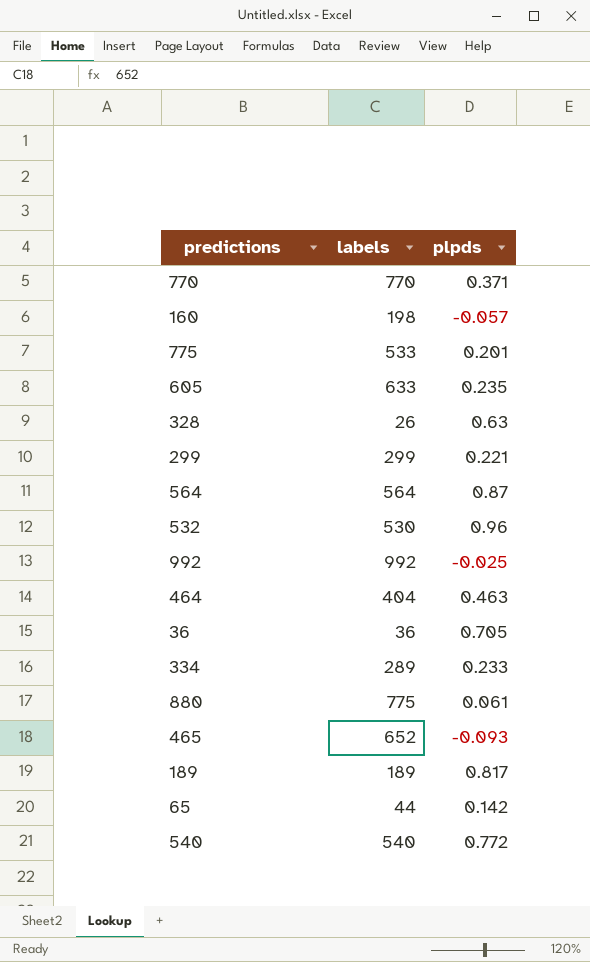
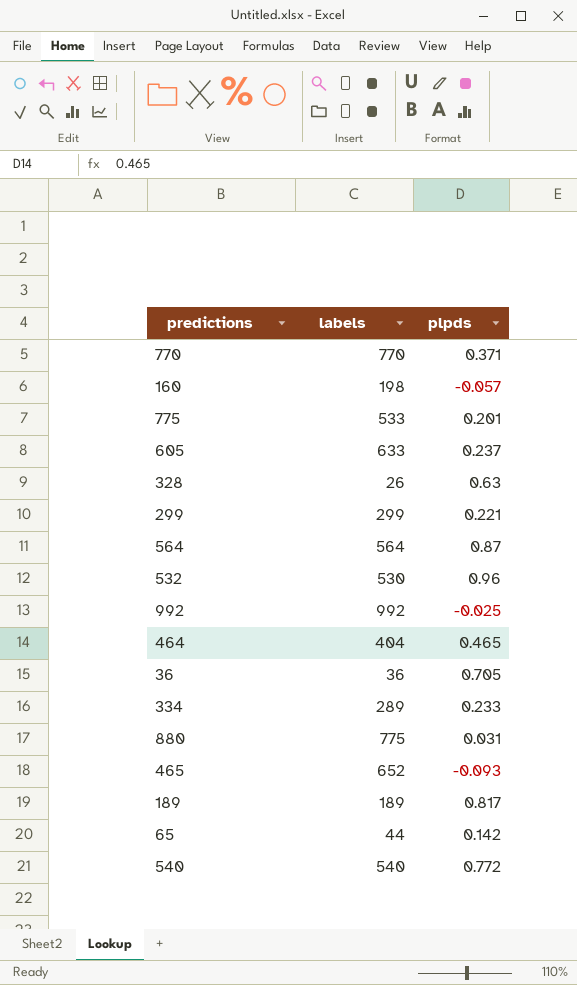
605 | plpds: 0.235 -> 0.237
464 | plpds: 0.463 -> 0.465
880 | plpds: 0.061 -> 0.031

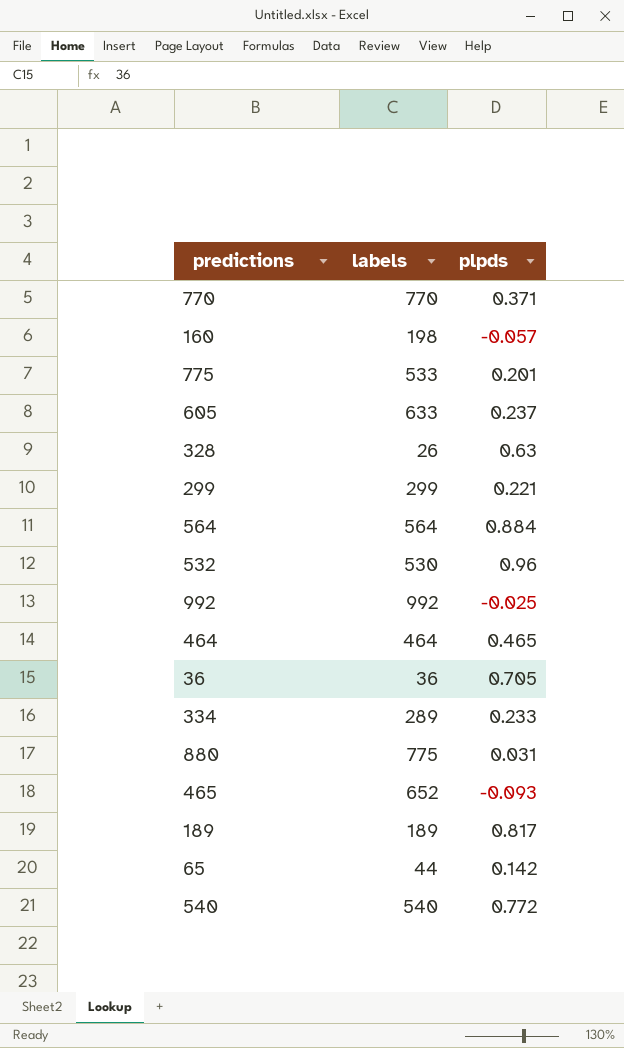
564 | plpds: 0.87 -> 0.884
464 | labels: 404 -> 464

